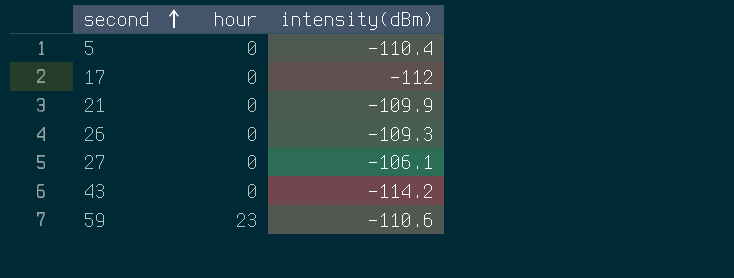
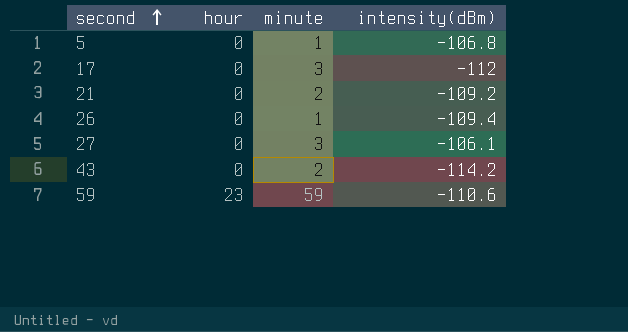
column minute | position: none -> 3
5 | intensity(dBm): -110.4 -> -106.8
21 | intensity(dBm): -109.9 -> -109.2
26 | intensity(dBm): -109.3 -> -109.4

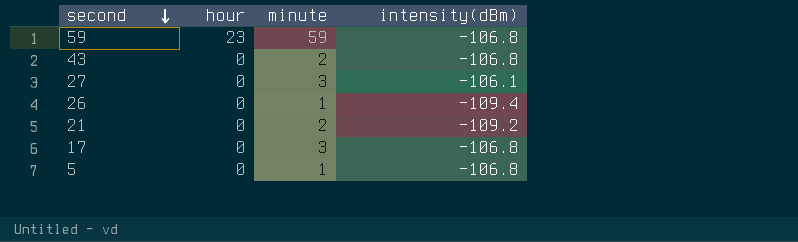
row order: second ascending -> second descending
59 | intensity(dBm): -110.6 -> -106.8
43 | intensity(dBm): -114.2 -> -106.8
17 | intensity(dBm): -112 -> -106.8

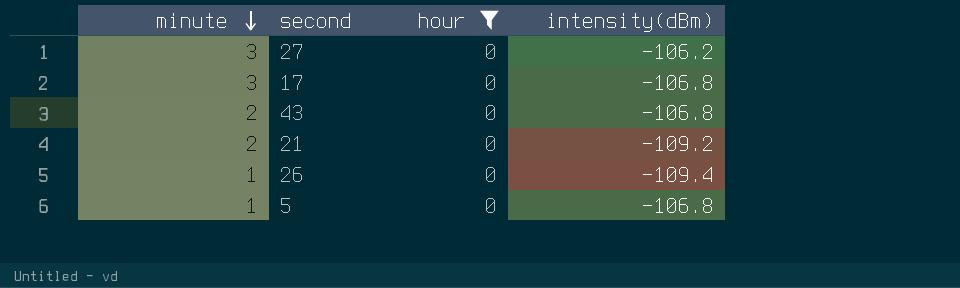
filter: none -> hour = 0
row order: second descending -> minute descending
column minute | position: 3 -> 1
27 | intensity(dBm): -106.1 -> -106.2

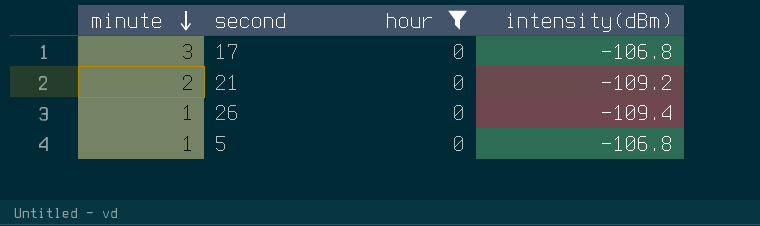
row 27: 3 | 0 | -106.2 -> none
row 43: 2 | 0 | -106.8 -> none

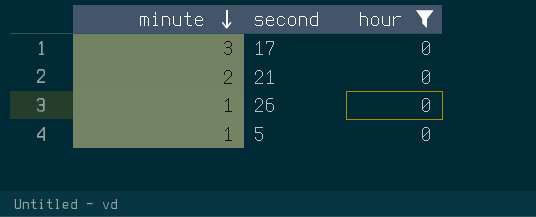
column intensity(dBm) | position: 4 -> none

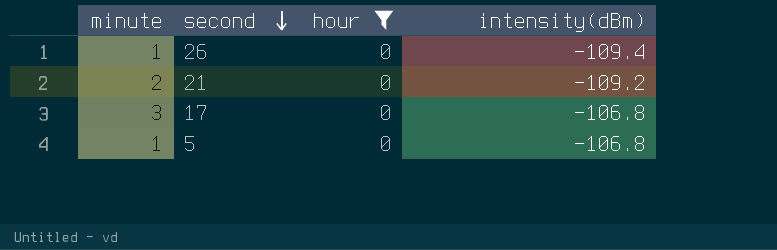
row order: minute descending -> second descending
column intensity(dBm) | position: none -> 4

